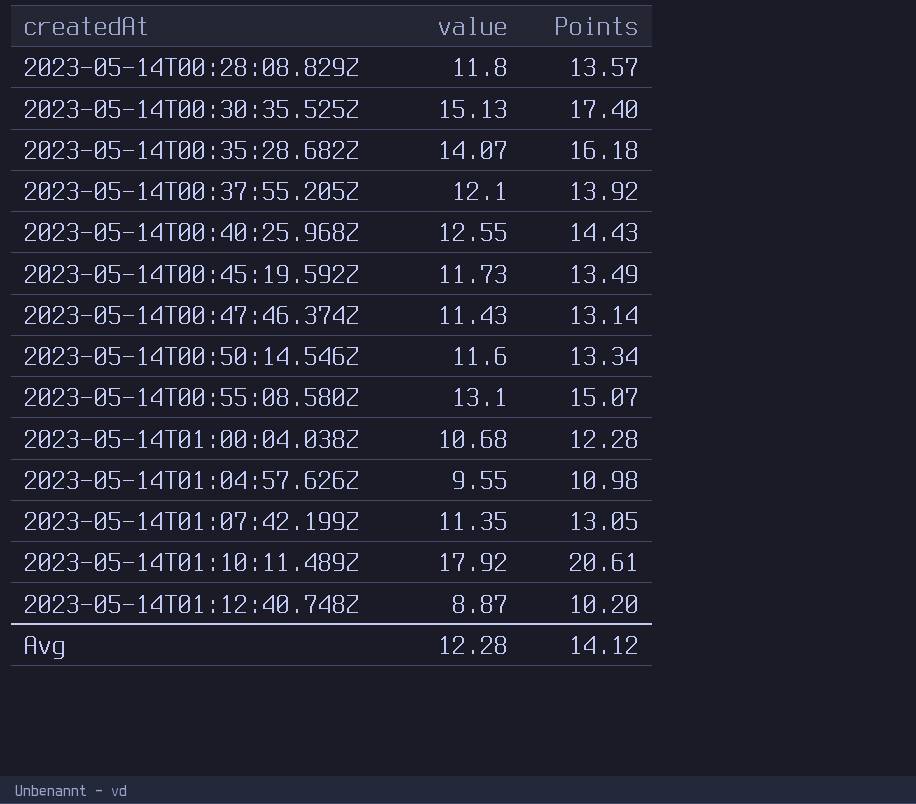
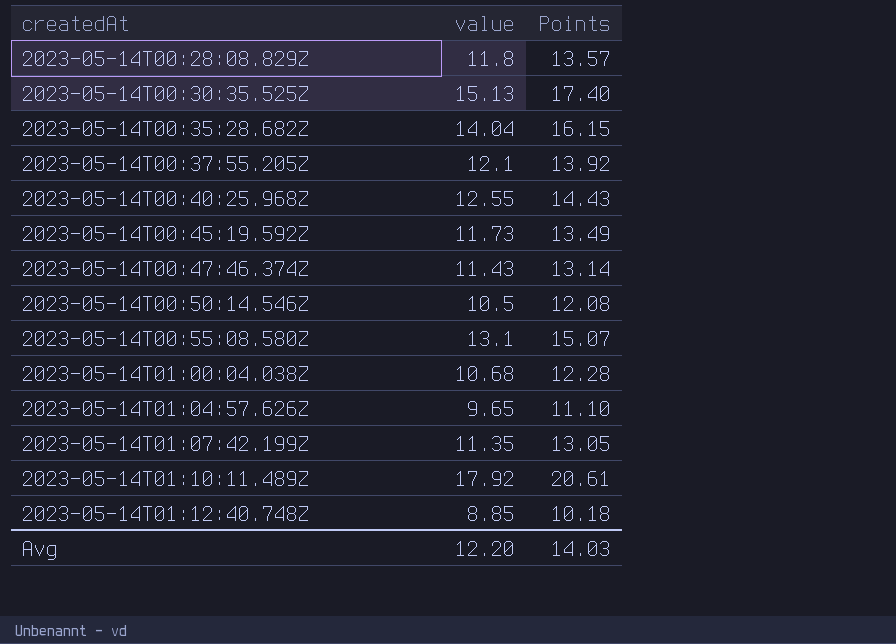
2023-05-14T00:35:28.682Z | value: 14.07 -> 14.04
2023-05-14T00:35:28.682Z | Points: 16.18 -> 16.15
2023-05-14T00:50:14.546Z | value: 11.6 -> 10.5
2023-05-14T00:50:14.546Z | Points: 13.34 -> 12.08
2023-05-14T01:04:57.626Z | value: 9.55 -> 9.65
2023-05-14T01:04:57.626Z | Points: 10.98 -> 11.10
2023-05-14T01:12:40.748Z | value: 8.87 -> 8.85
2023-05-14T01:12:40.748Z | Points: 10.20 -> 10.18
Avg | value: 12.28 -> 12.20
Avg | Points: 14.12 -> 14.03

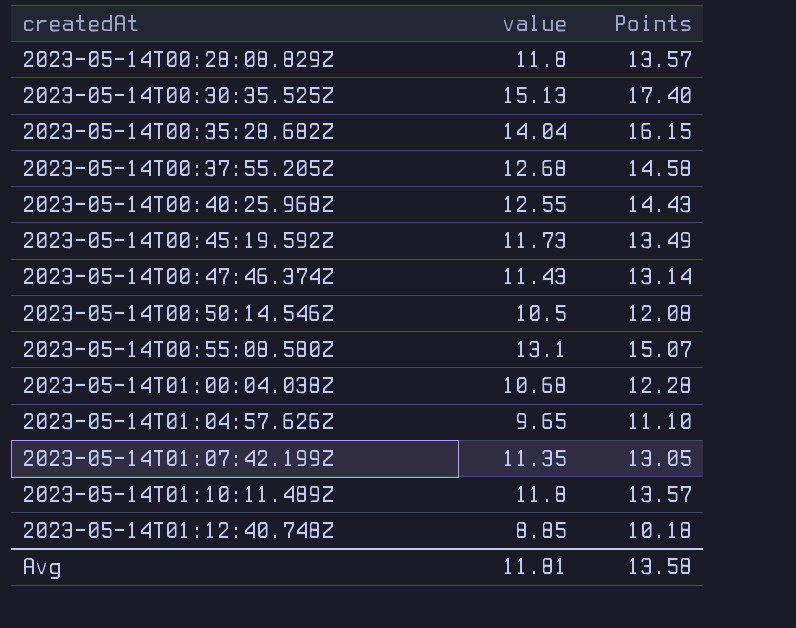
2023-05-14T00:37:55.205Z | value: 12.1 -> 12.68
2023-05-14T00:37:55.205Z | Points: 13.92 -> 14.58
2023-05-14T01:10:11.489Z | value: 17.92 -> 11.8
2023-05-14T01:10:11.489Z | Points: 20.61 -> 13.57
Avg | value: 12.20 -> 11.81
Avg | Points: 14.03 -> 13.58

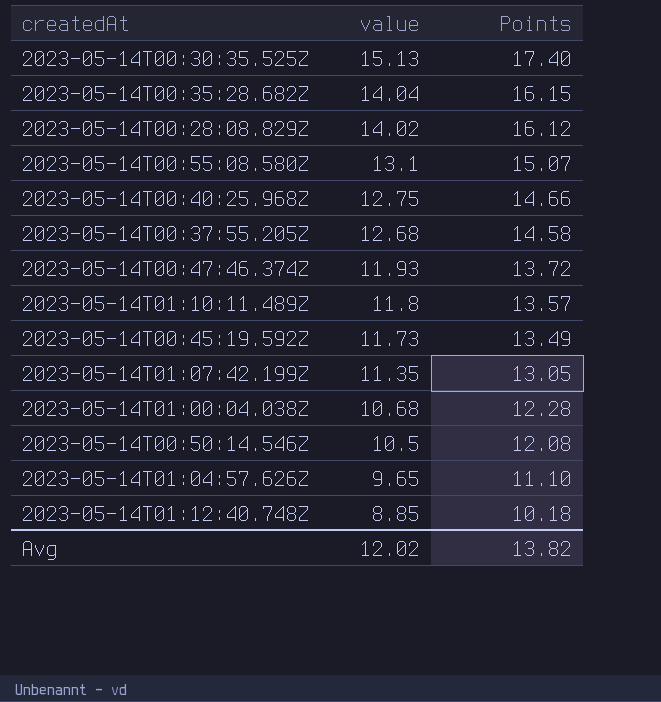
row order: createdAt ascending -> value descending
2023-05-14T00:28:08.829Z | value: 11.8 -> 14.02
2023-05-14T00:28:08.829Z | Points: 13.57 -> 16.12
2023-05-14T00:40:25.968Z | value: 12.55 -> 12.75
2023-05-14T00:40:25.968Z | Points: 14.43 -> 14.66
2023-05-14T00:47:46.374Z | value: 11.43 -> 11.93
2023-05-14T00:47:46.374Z | Points: 13.14 -> 13.72
Avg | value: 11.81 -> 12.02
Avg | Points: 13.58 -> 13.82

